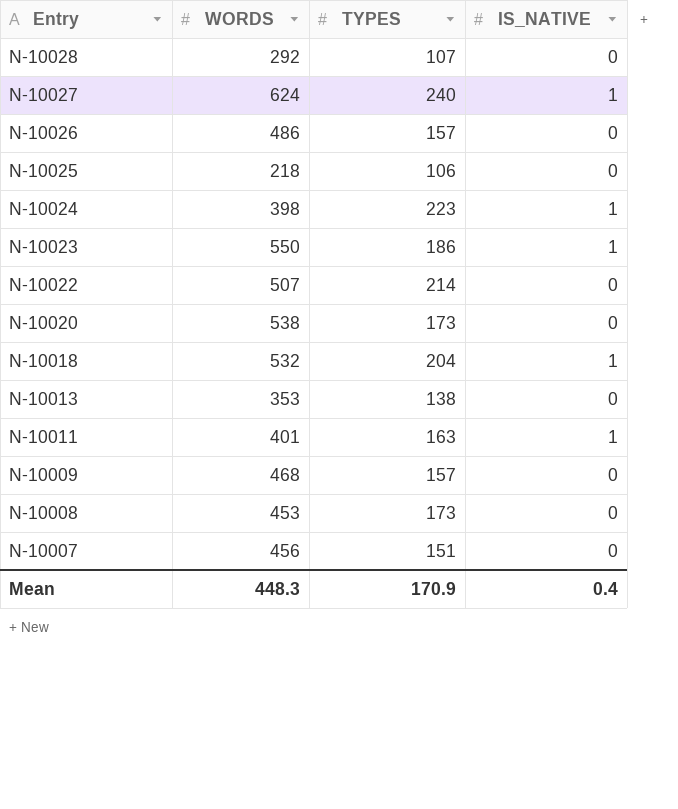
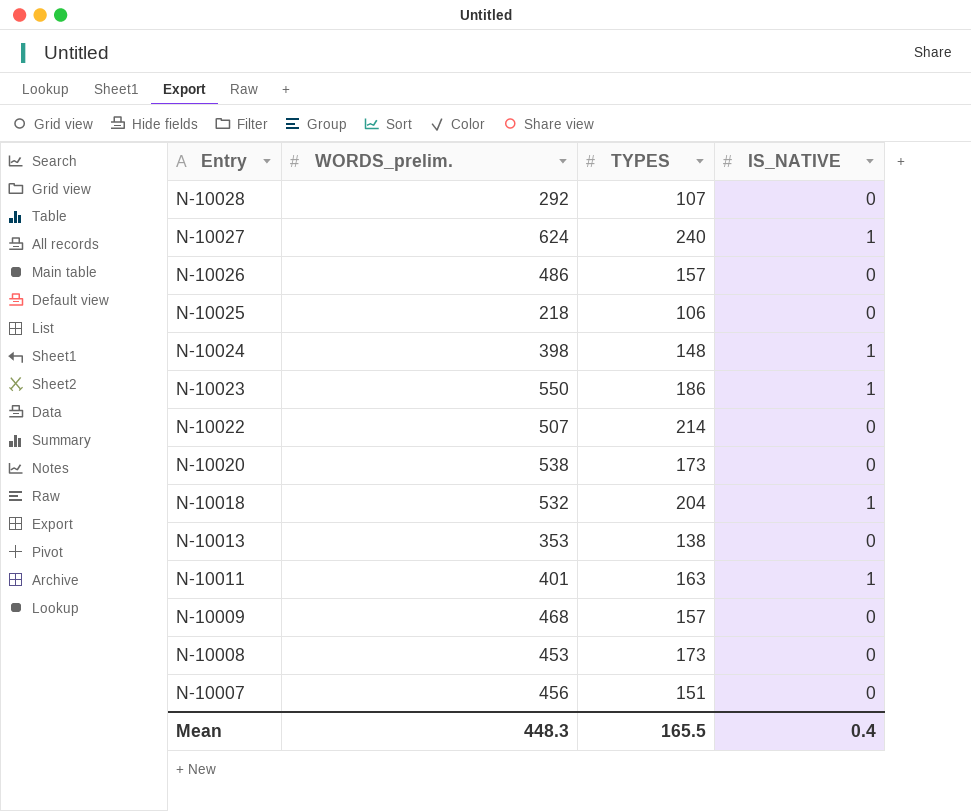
column name: WORDS -> WORDS_prelim.
N-10024 | TYPES: 223 -> 148
Mean | TYPES: 170.9 -> 165.5

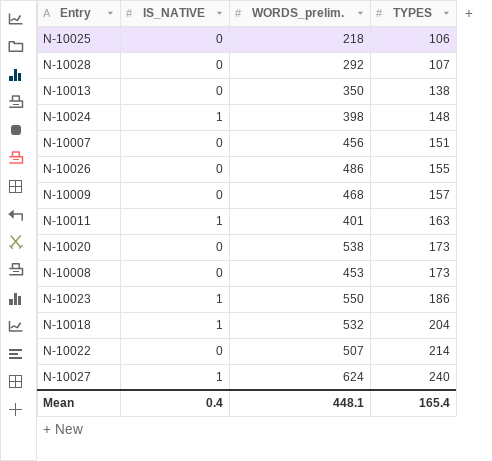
row order: Entry descending -> TYPES ascending
column IS_NATIVE | position: 4 -> 2
N-10013 | WORDS_prelim.: 353 -> 350
N-10026 | TYPES: 157 -> 155
Mean | WORDS_prelim.: 448.3 -> 448.1
Mean | TYPES: 165.5 -> 165.4

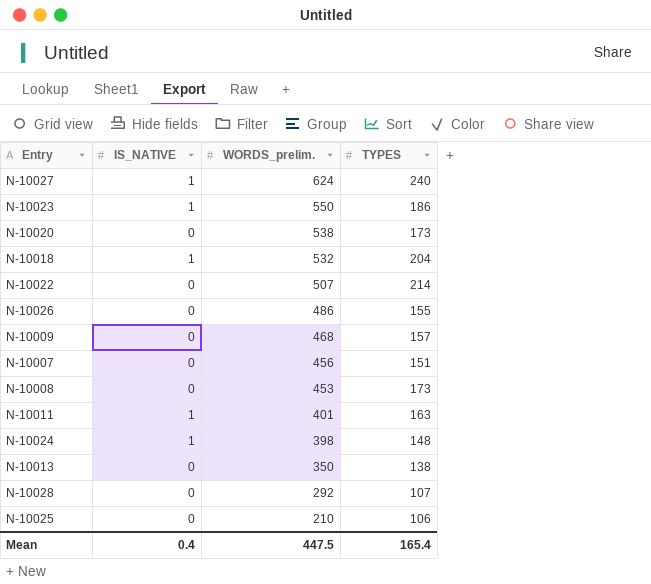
row order: TYPES ascending -> WORDS_prelim. descending
N-10025 | WORDS_prelim.: 218 -> 210
Mean | WORDS_prelim.: 448.1 -> 447.5

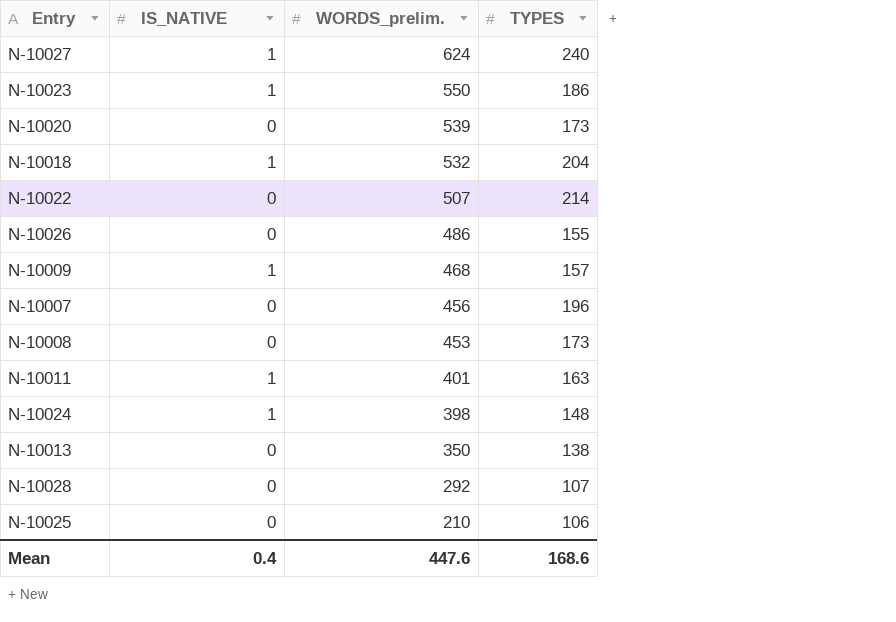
N-10020 | WORDS_prelim.: 538 -> 539
N-10009 | IS_NATIVE: 0 -> 1
N-10007 | TYPES: 151 -> 196
Mean | WORDS_prelim.: 447.5 -> 447.6
Mean | TYPES: 165.4 -> 168.6

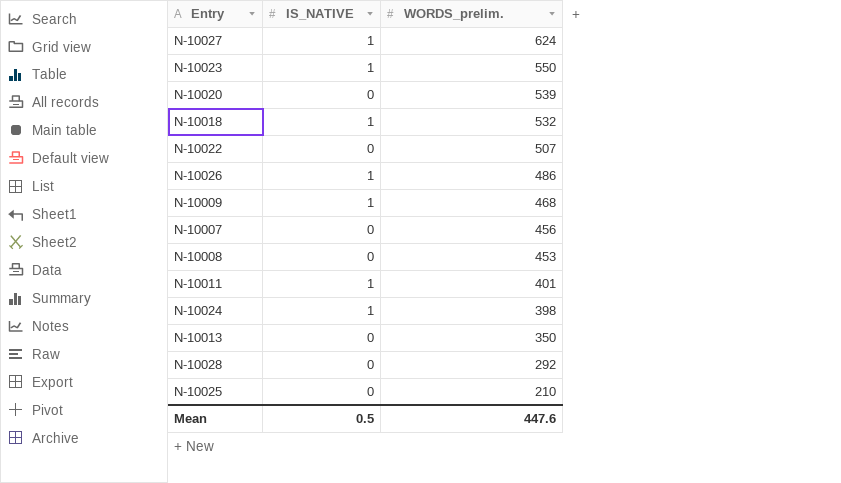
column TYPES | position: 4 -> none
N-10026 | IS_NATIVE: 0 -> 1
Mean | IS_NATIVE: 0.4 -> 0.5

